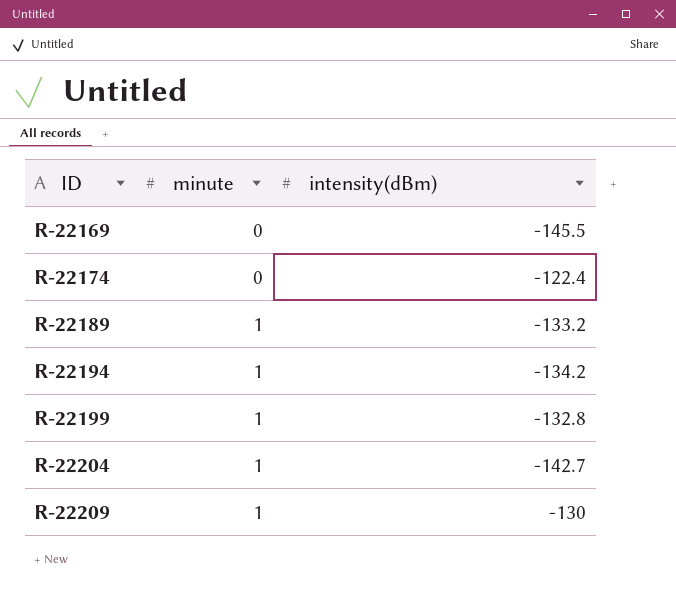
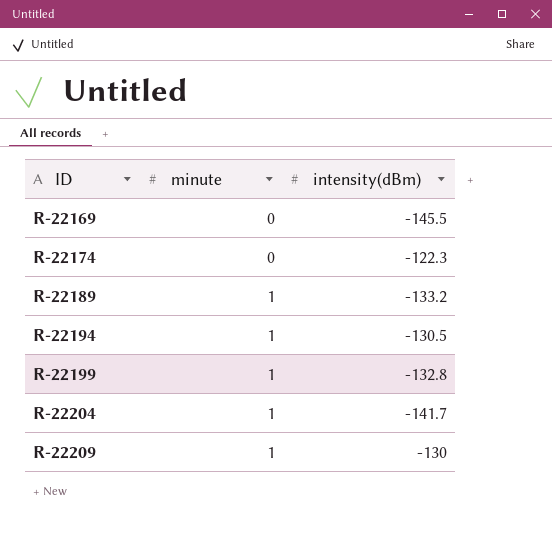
R-22174 | intensity(dBm): -122.4 -> -122.3
R-22194 | intensity(dBm): -134.2 -> -130.5
R-22204 | intensity(dBm): -142.7 -> -141.7

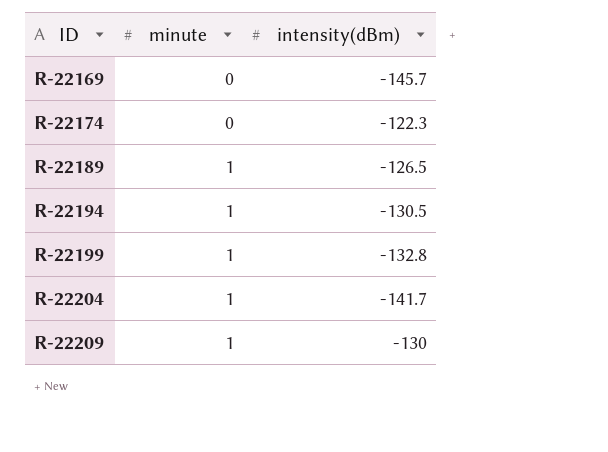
R-22169 | intensity(dBm): -145.5 -> -145.7
R-22189 | intensity(dBm): -133.2 -> -126.5

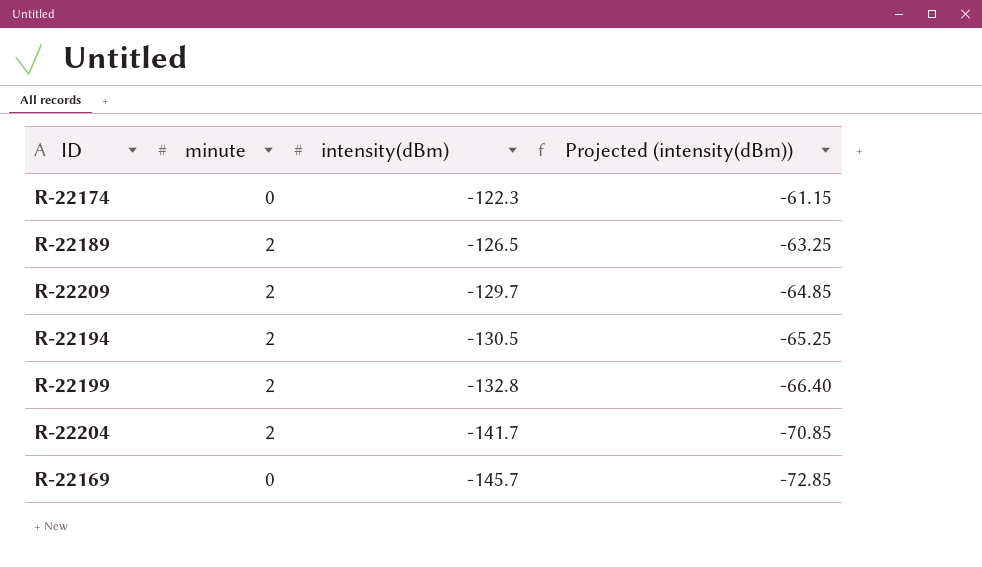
row order: ID ascending -> intensity(dBm) descending
column Projected (intensity(dBm)) | formula: none -> [intensity(dBm)] * 0.5
R-22189 | minute: 1 -> 2
R-22209 | minute: 1 -> 2
R-22209 | intensity(dBm): -130 -> -129.7
R-22194 | minute: 1 -> 2
R-22199 | minute: 1 -> 2
R-22204 | minute: 1 -> 2

